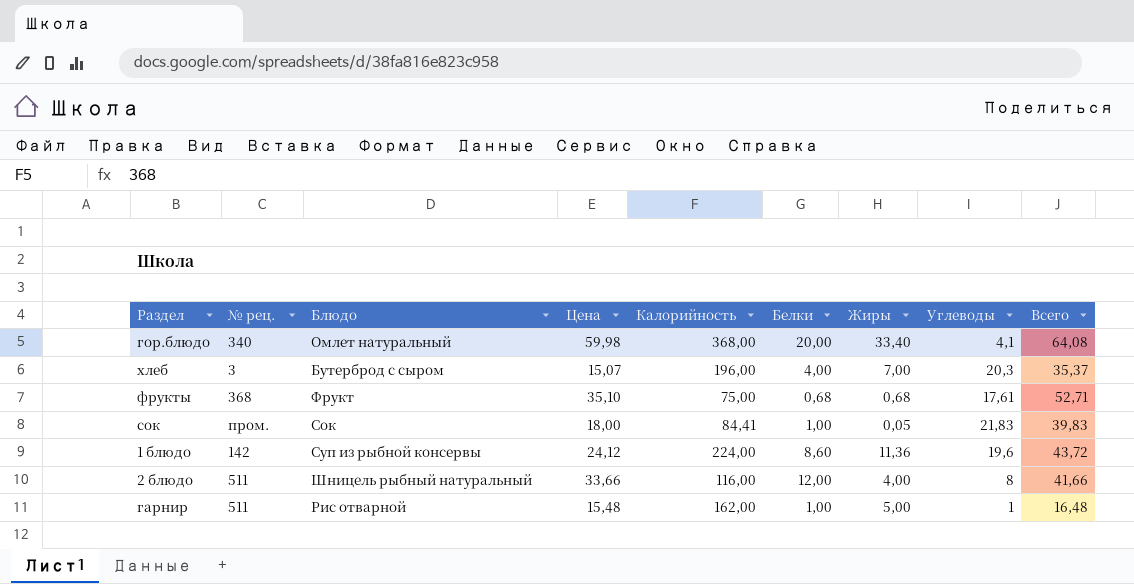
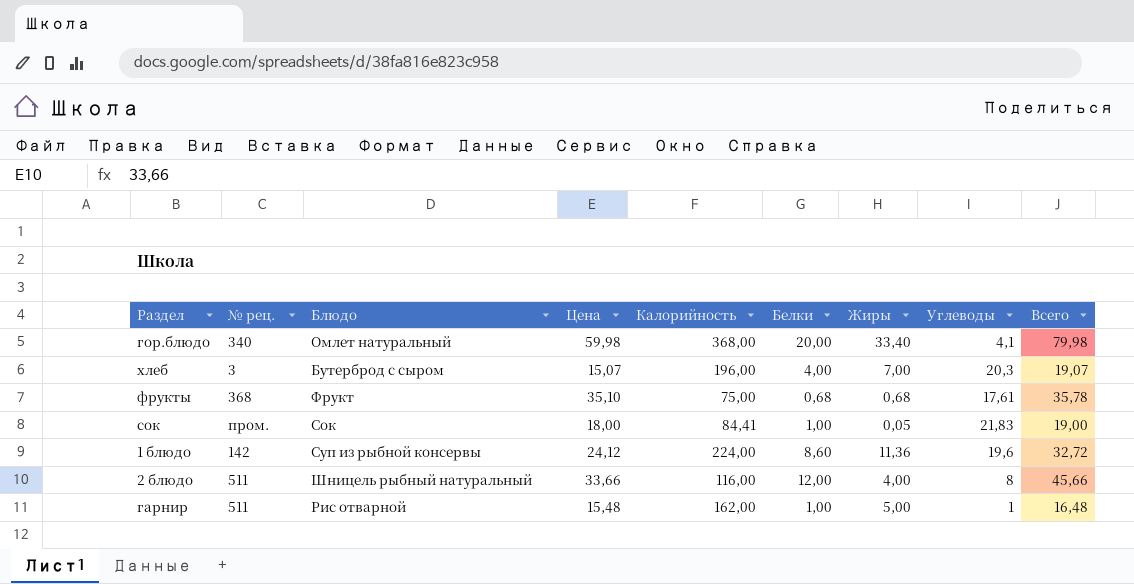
column Всего | formula: [Цена] + [Углеводы] -> [Цена] + [Белки]

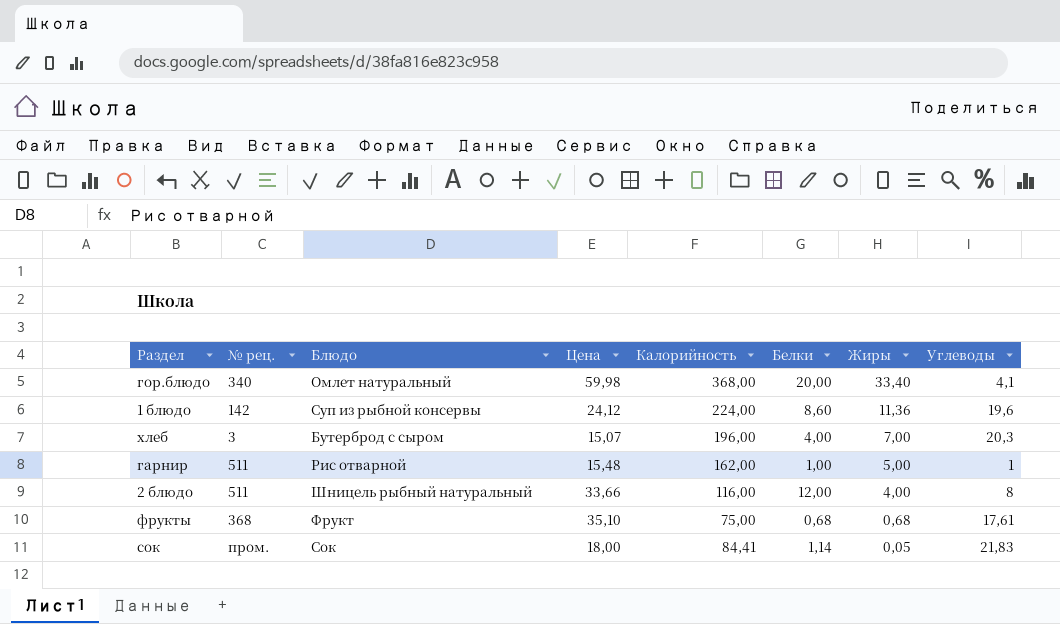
row order: none -> Жиры descending
column Всего | formula: [Цена] + [Белки] -> none
сок | Белки: 1,00 -> 1,14

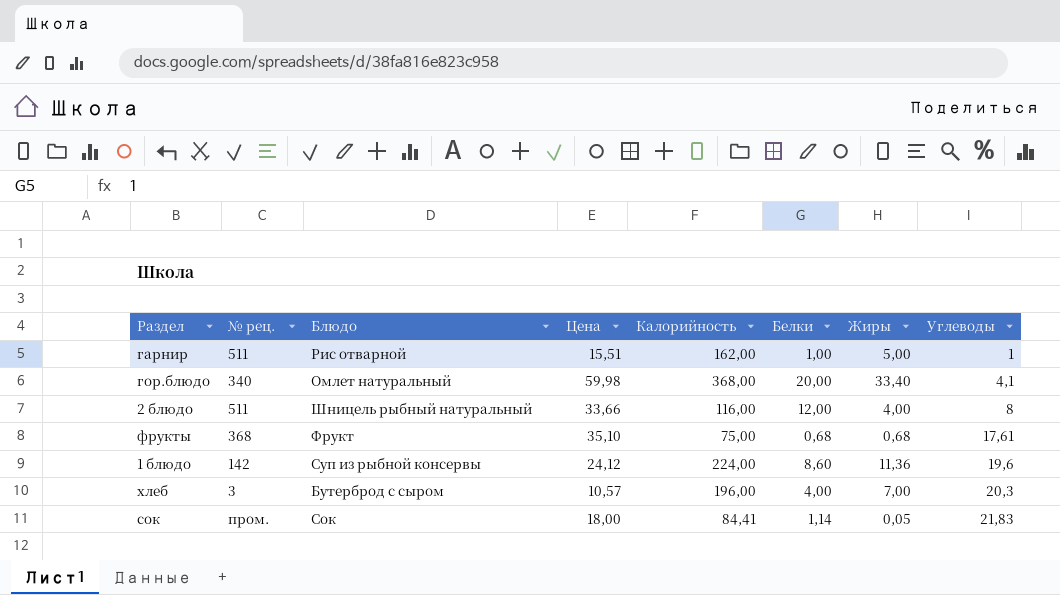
row order: Жиры descending -> Углеводы ascending
гарнир | Цена: 15,48 -> 15,51
хлеб | Цена: 15,07 -> 10,57

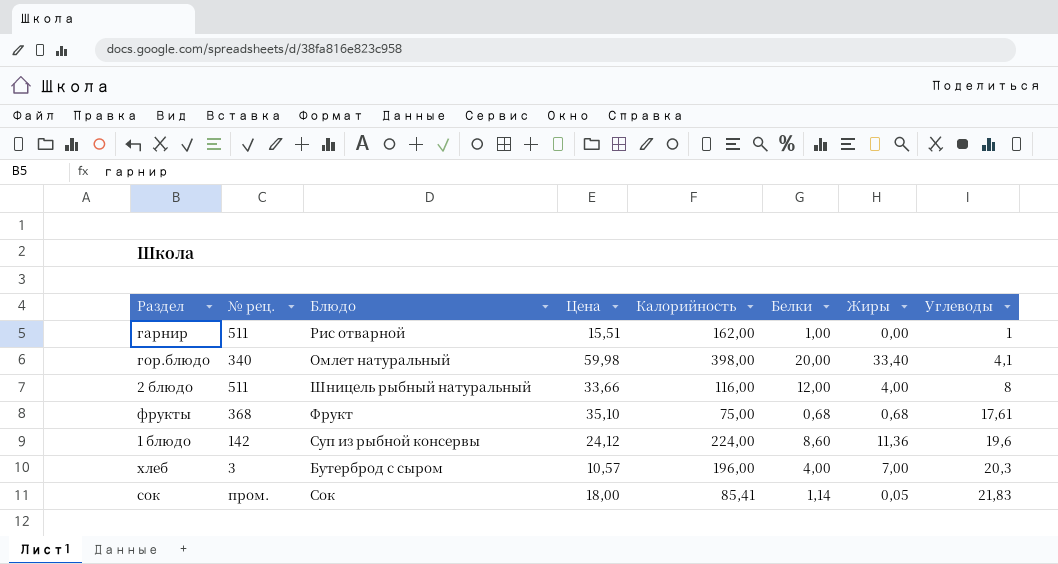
гарнир | Жиры: 5,00 -> 0,00
гор.блюдо | Калорийность: 368,00 -> 398,00
сок | Калорийность: 84,41 -> 85,41

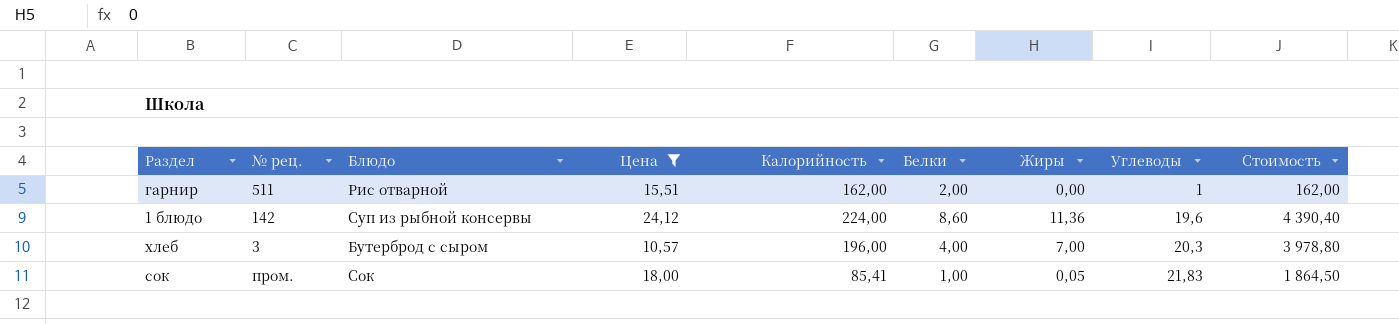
filter: none -> Цена <= 24,12
column Стоимость | formula: none -> [Калорийность] * [Углеводы]
гарнир | Белки: 1,00 -> 2,00
сок | Белки: 1,14 -> 1,00

